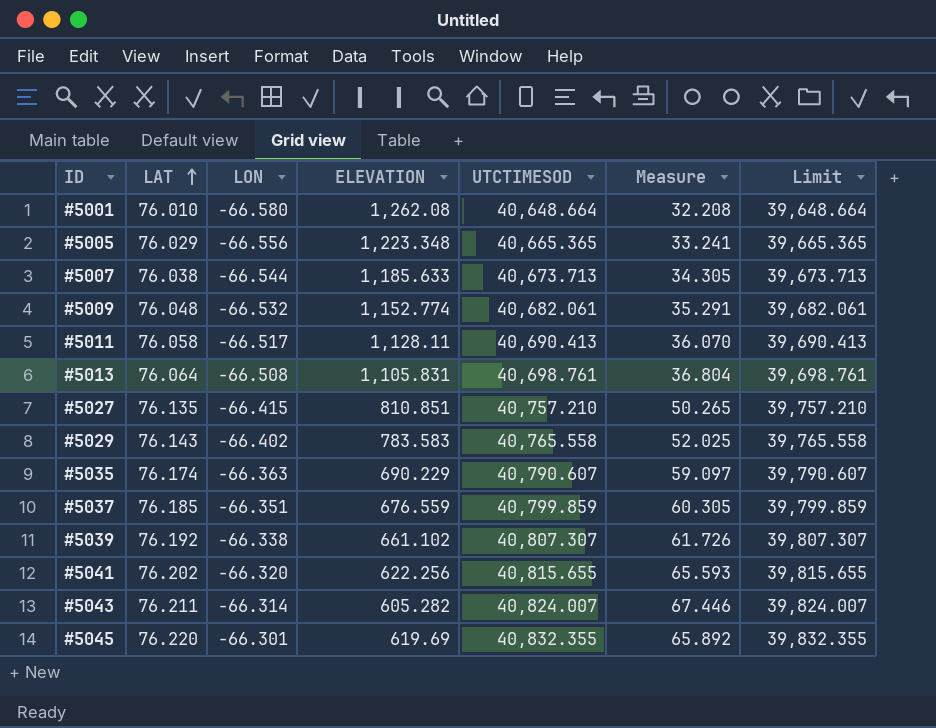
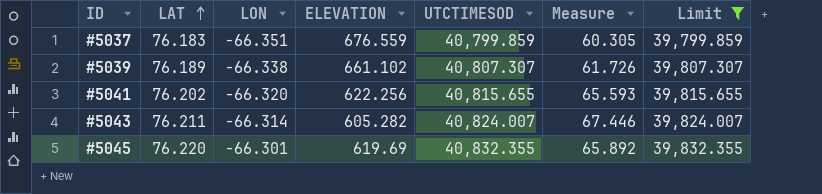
filter: none -> Limit >= 39,799.859
#5037 | LAT: 76.185 -> 76.183
#5039 | LAT: 76.192 -> 76.189

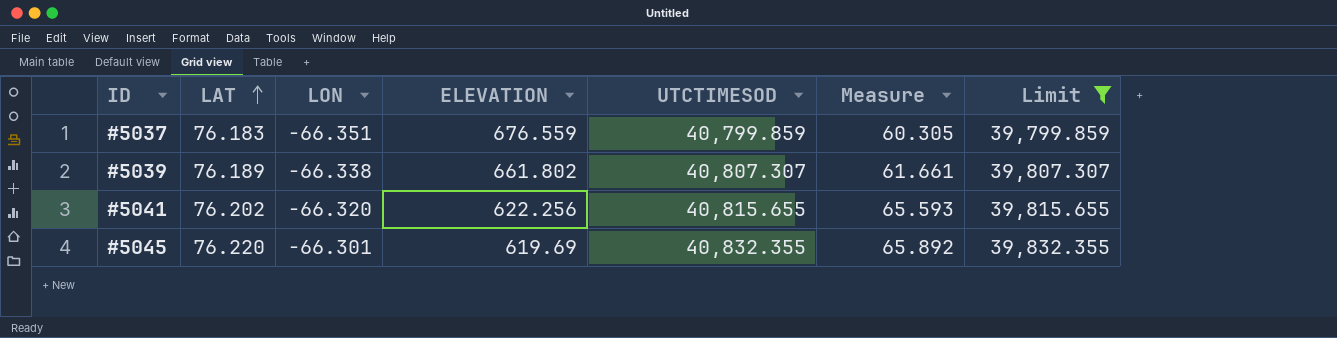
row #5043: 76.211 | -66.314 | 605.282 | 40,824.007 | 67.446 | 39,824.007 -> none
#5039 | ELEVATION: 661.102 -> 661.802
#5039 | Measure: 61.726 -> 61.661

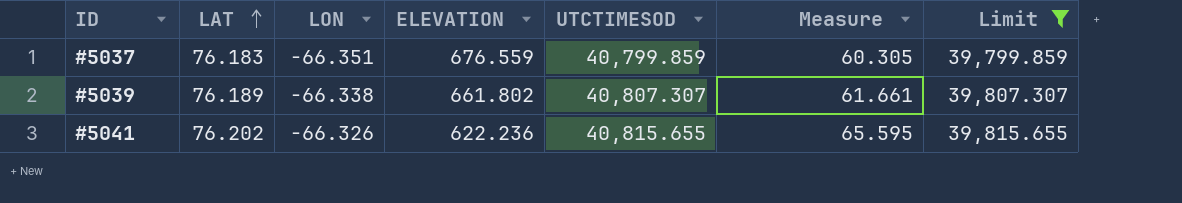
row #5045: 76.220 | -66.301 | 619.69 | 40,832.355 | 65.892 | 39,832.355 -> none
#5041 | LON: -66.320 -> -66.326
#5041 | ELEVATION: 622.256 -> 622.236
#5041 | Measure: 65.593 -> 65.595

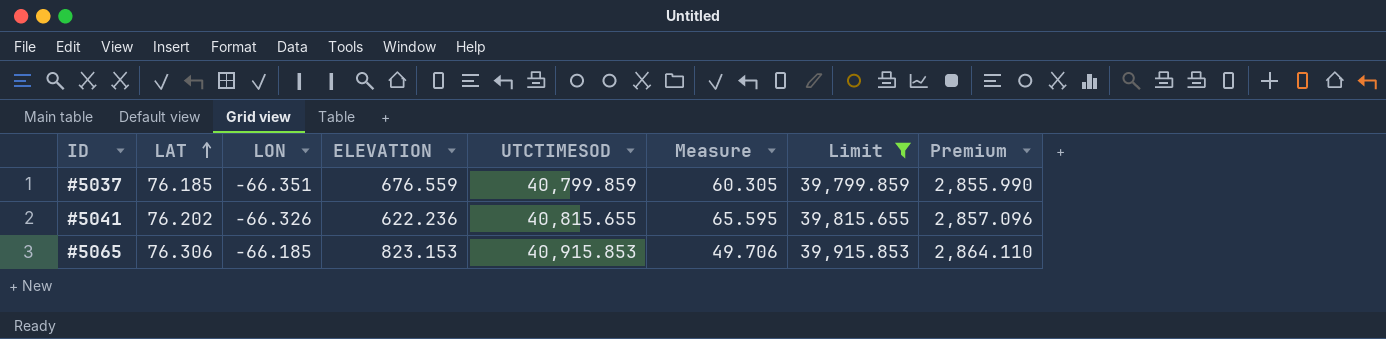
column Premium | formula: none -> [UTCTIMESOD] * 0.07
row #5039: 76.189 | -66.338 | 661.802 | 40,807.307 | 61.661 | 39,807.307 -> none
#5037 | LAT: 76.183 -> 76.185
row #5065: none -> 76.306 | -66.185 | 823.153 | 40,915.853 | 49.706 | 39,915.853 | 2,864.110

